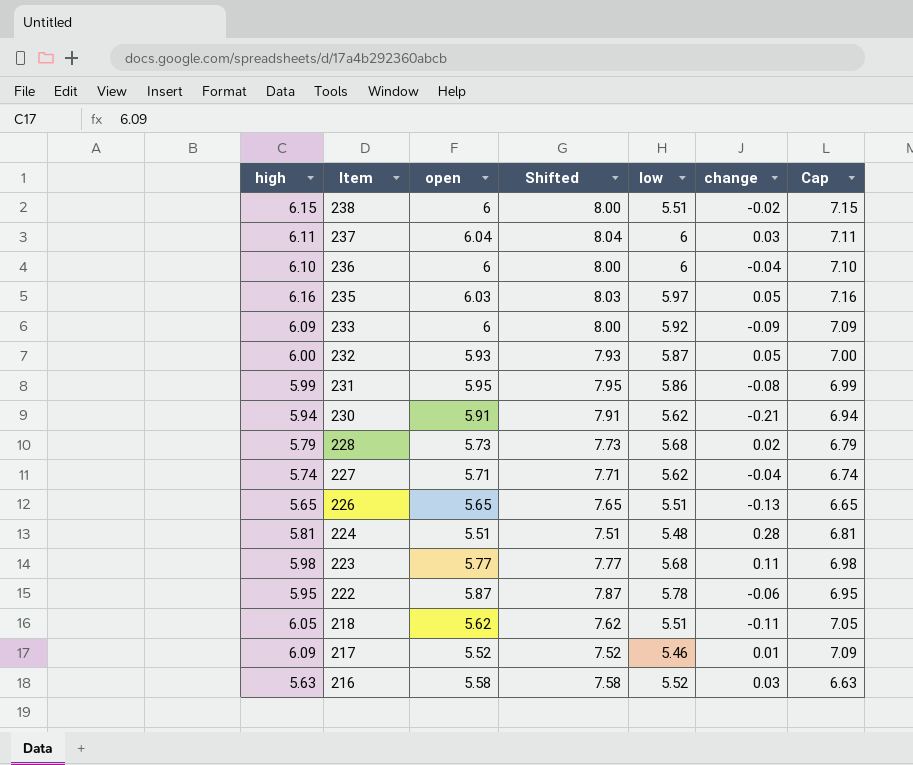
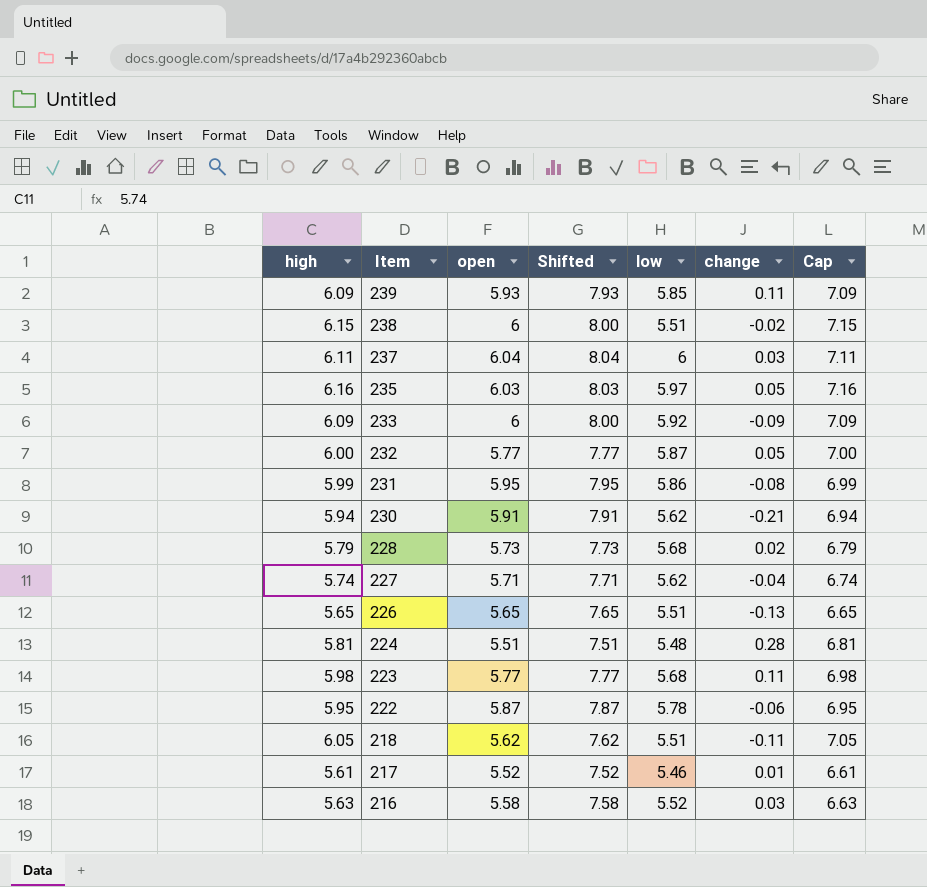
row 236: 6.10 | 6 | 8.00 | 6 | -0.04 | 7.10 -> none
row 239: none -> 6.09 | 5.93 | 7.93 | 5.85 | 0.11 | 7.09
232 | open: 5.93 -> 5.77
232 | Shifted: 7.93 -> 7.77
217 | high: 6.09 -> 5.61
217 | Cap: 7.09 -> 6.61

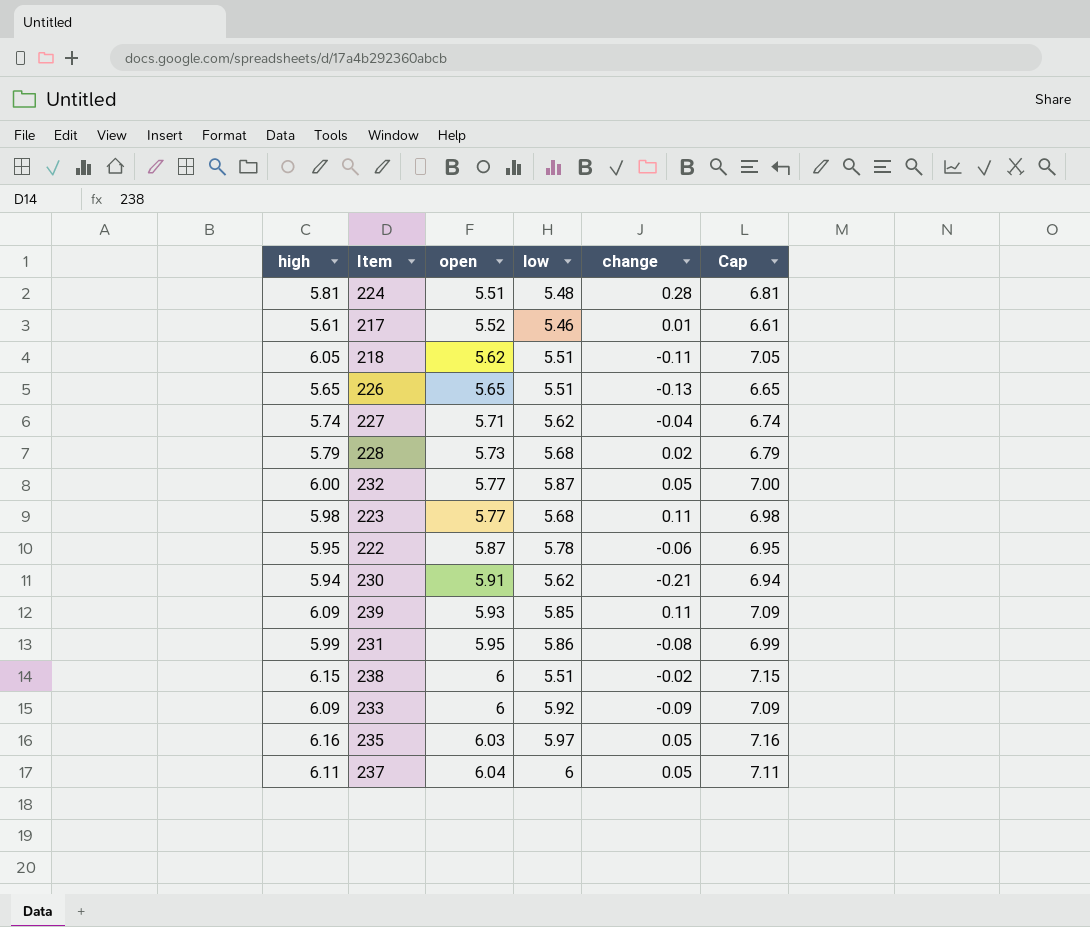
row order: Item descending -> open ascending
column Shifted | formula: [open] + 2 -> none
row 216: 5.63 | 5.58 | 7.58 | 5.52 | 0.03 | 6.63 -> none
237 | change: 0.03 -> 0.05

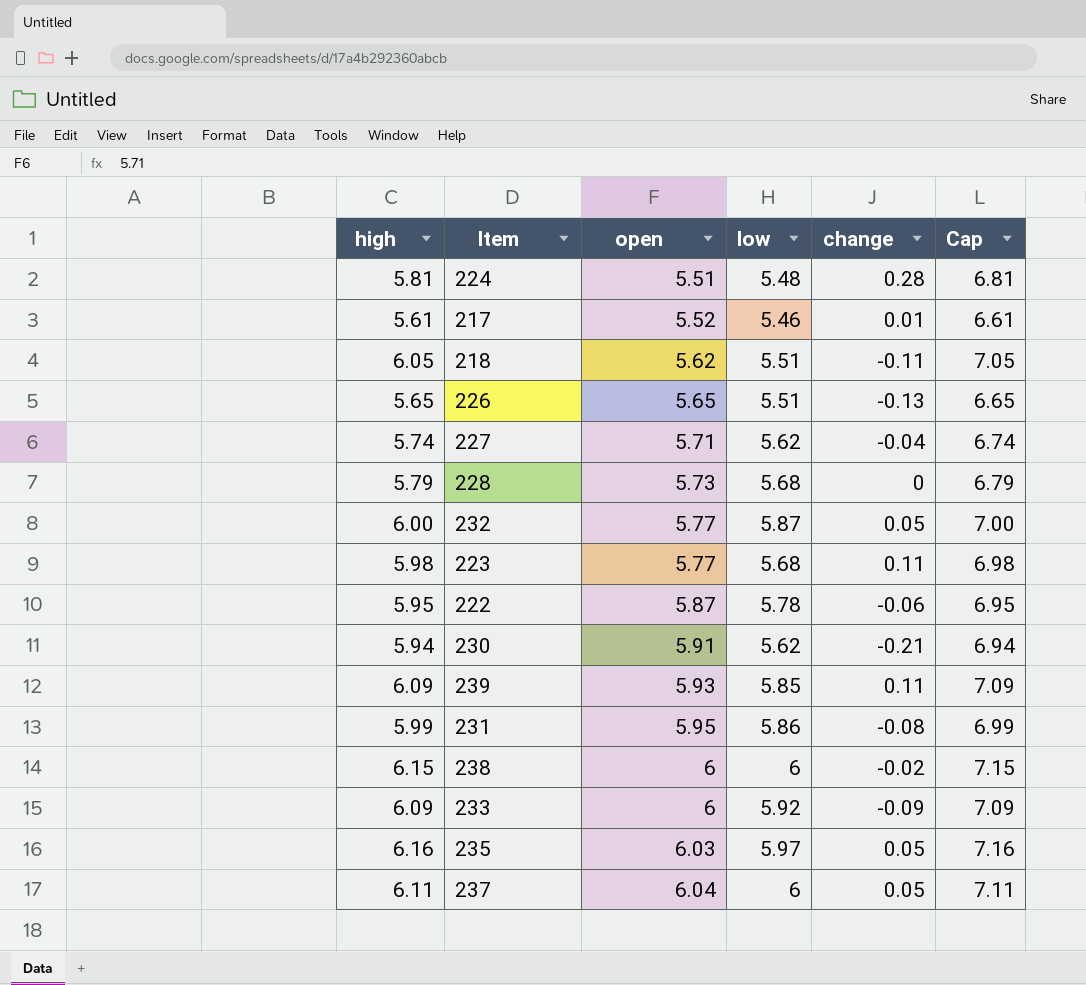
228 | change: 0.02 -> 0
238 | low: 5.51 -> 6

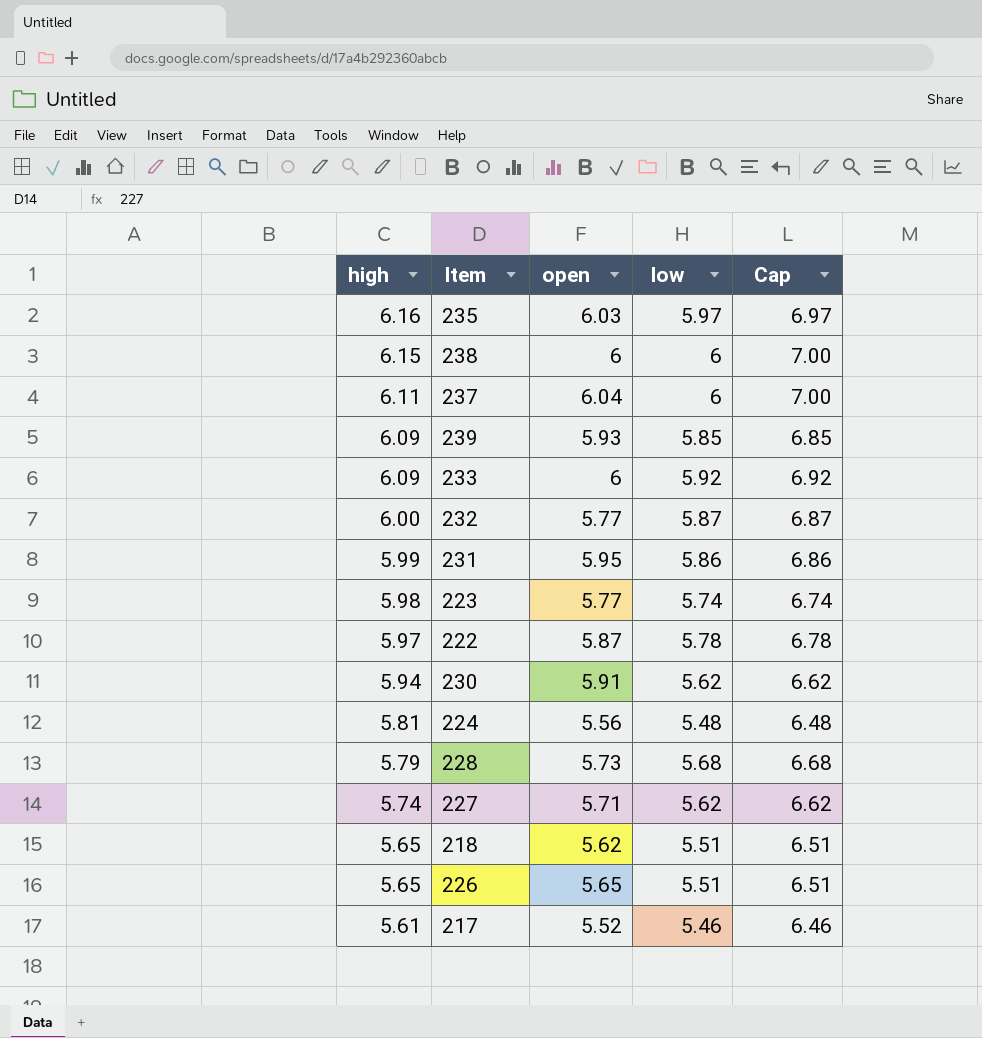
row order: open ascending -> high descending
column change | position: 5 -> none
column Cap | formula: [high] + 1 -> [low] + 1
223 | low: 5.68 -> 5.74
222 | high: 5.95 -> 5.97
224 | open: 5.51 -> 5.56
218 | high: 6.05 -> 5.65

